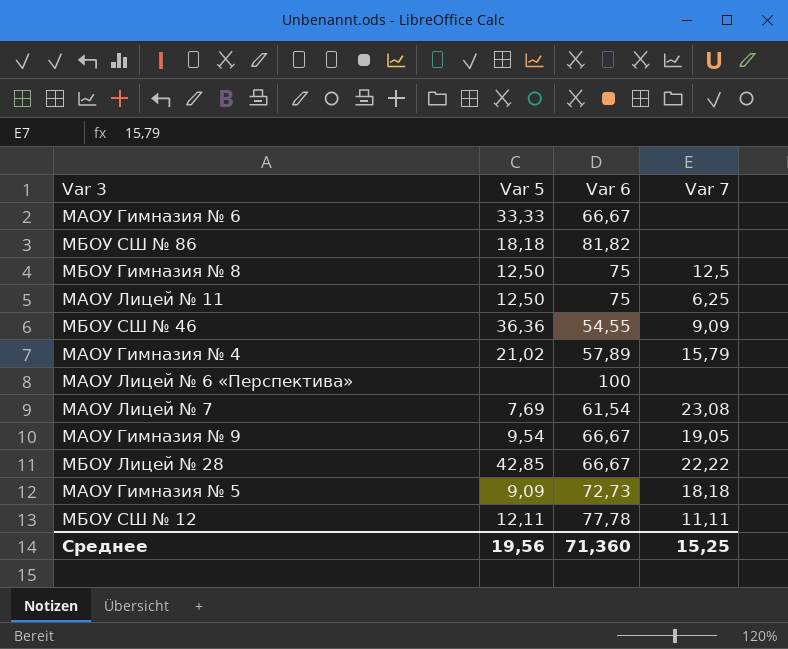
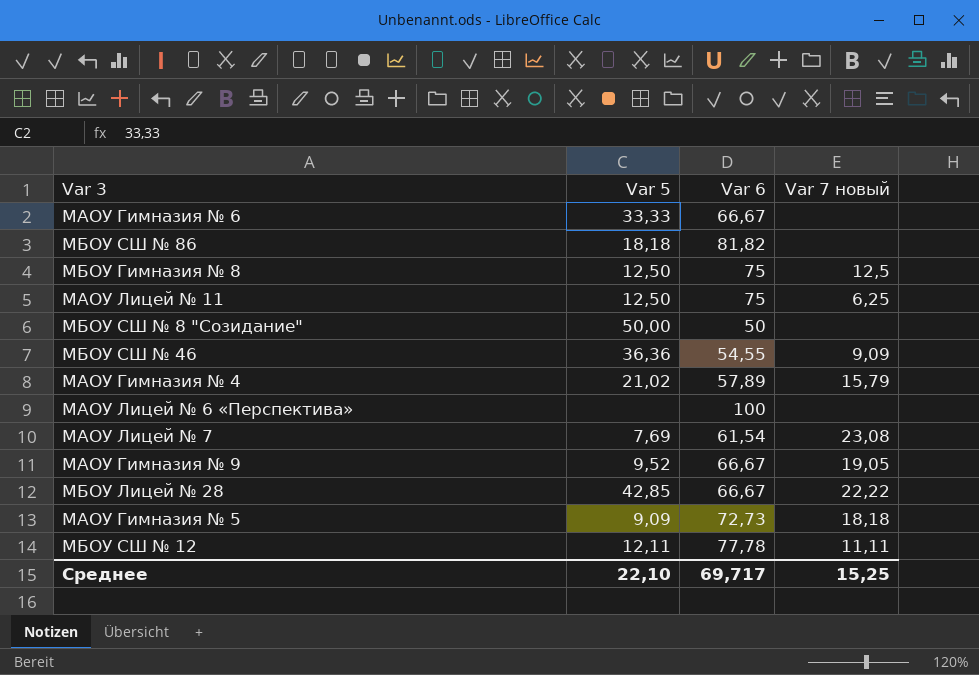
column name: Var 7 -> Var 7 новый
row МБОУ СШ № 8 "Созидание": none -> 50,00 | 50 | none
МАОУ Гимназия № 9 | Var 5: 9,54 -> 9,52
Среднее | Var 5: 19,56 -> 22,10
Среднее | Var 6: 71,360 -> 69,717

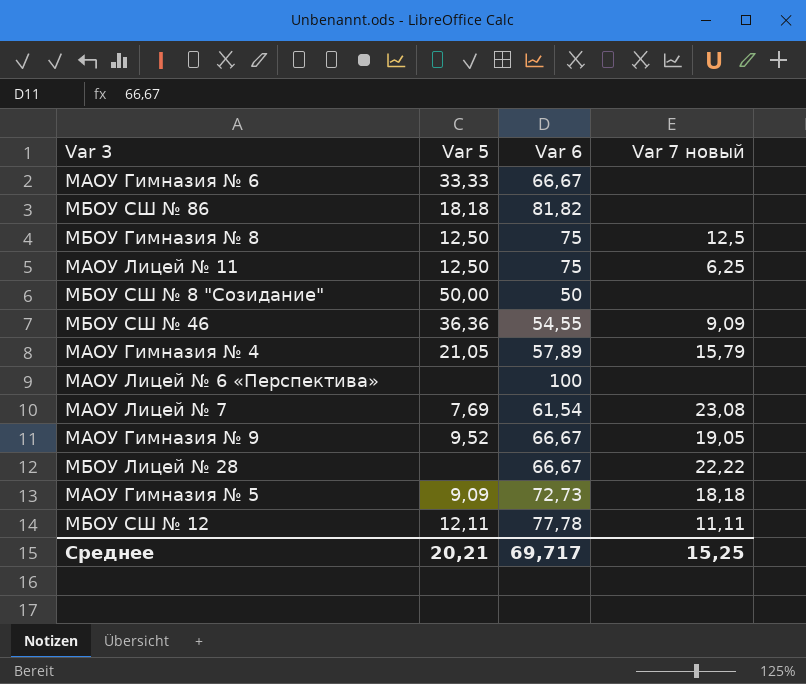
МАОУ Гимназия № 4 | Var 5: 21,02 -> 21,05
МБОУ Лицей № 28 | Var 5: 42,85 -> none
Среднее | Var 5: 22,10 -> 20,21

